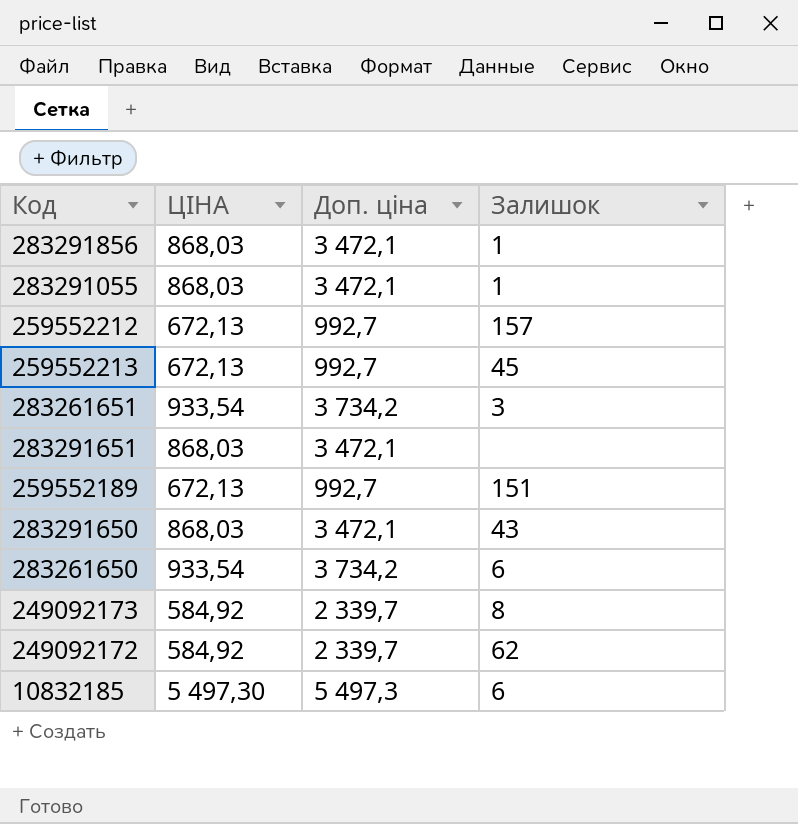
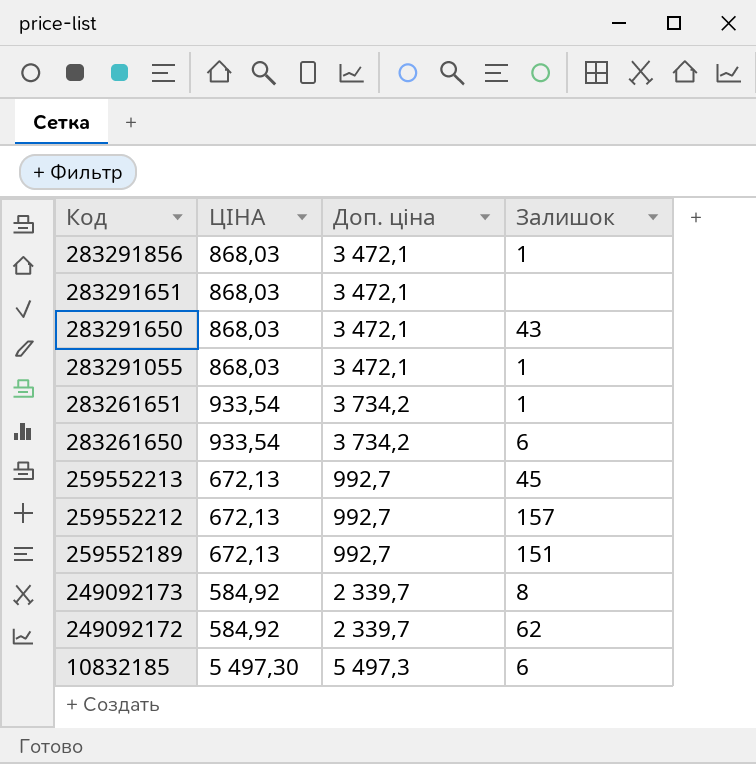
row order: none -> Код descending
283261651 | Залишок: 3 -> 1

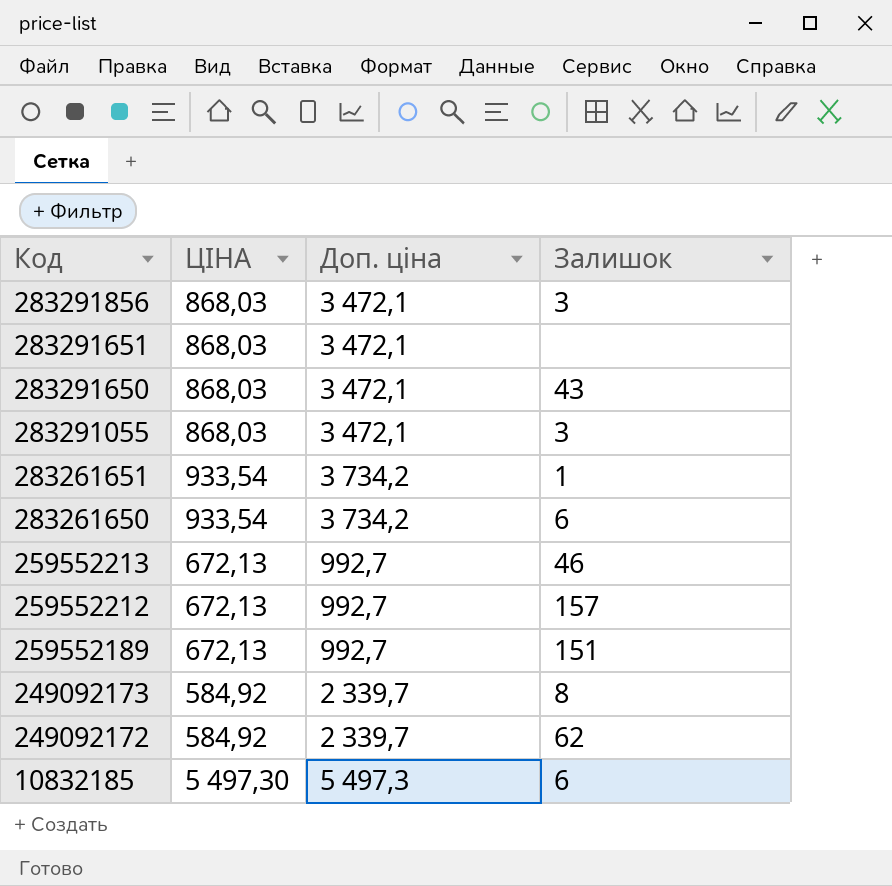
283291856 | Залишок: 1 -> 3
283291055 | Залишок: 1 -> 3
259552213 | Залишок: 45 -> 46

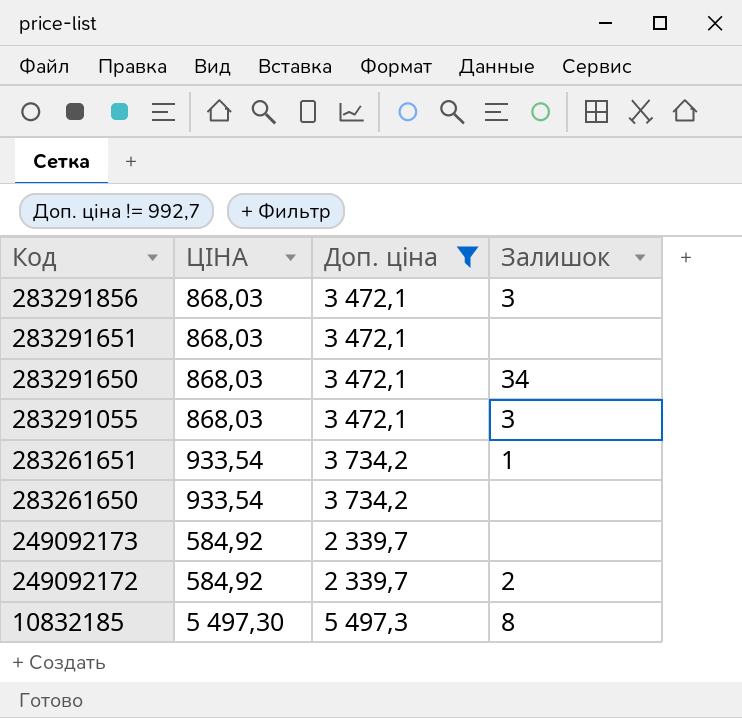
filter: none -> Доп. ціна != 992,7
283291650 | Залишок: 43 -> 34
283261650 | Залишок: 6 -> none
249092173 | Залишок: 8 -> none
249092172 | Залишок: 62 -> 2
10832185 | Залишок: 6 -> 8

